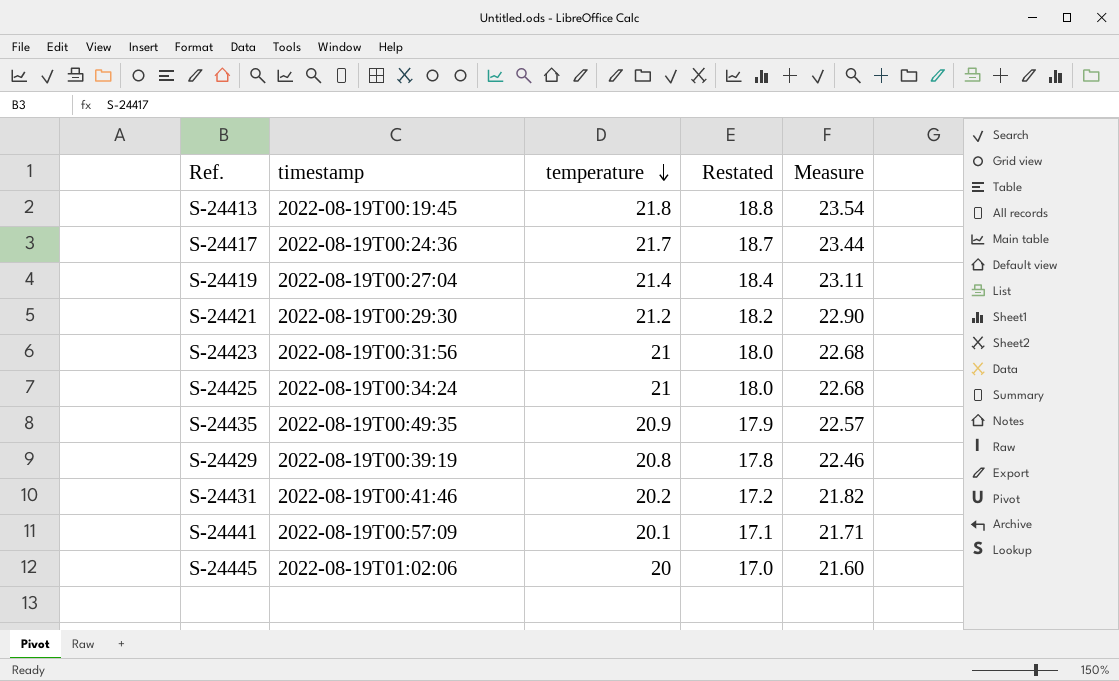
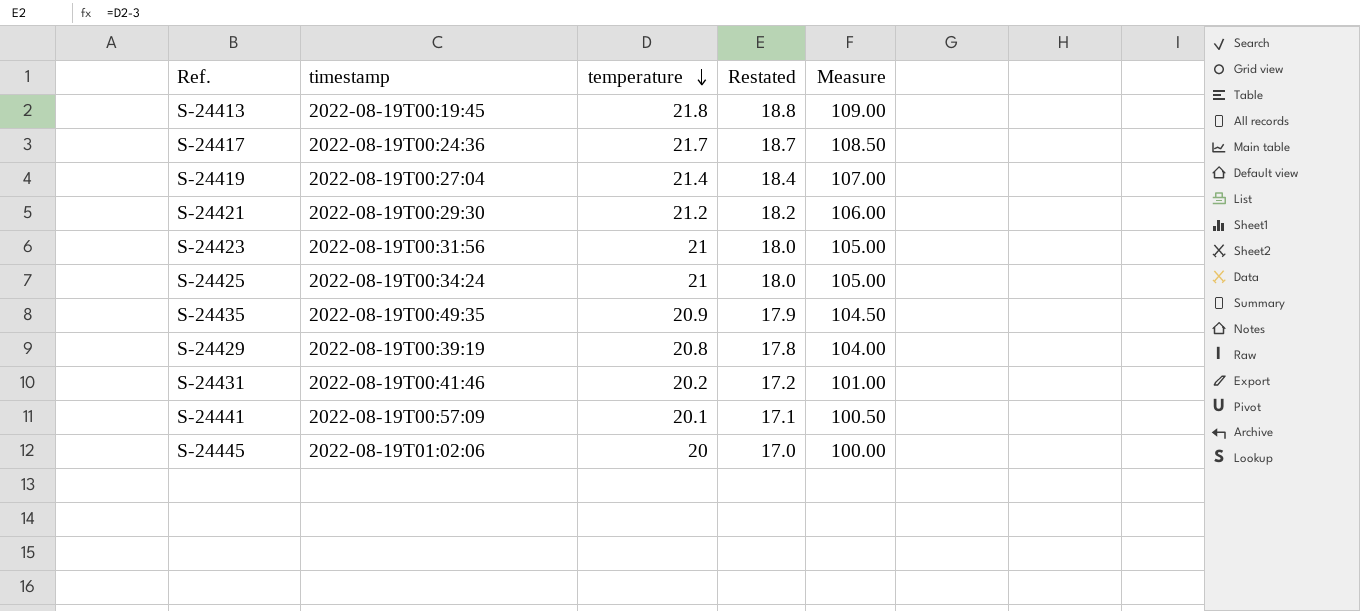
column Measure | formula: [temperature] * 1.08 -> [temperature] * 5

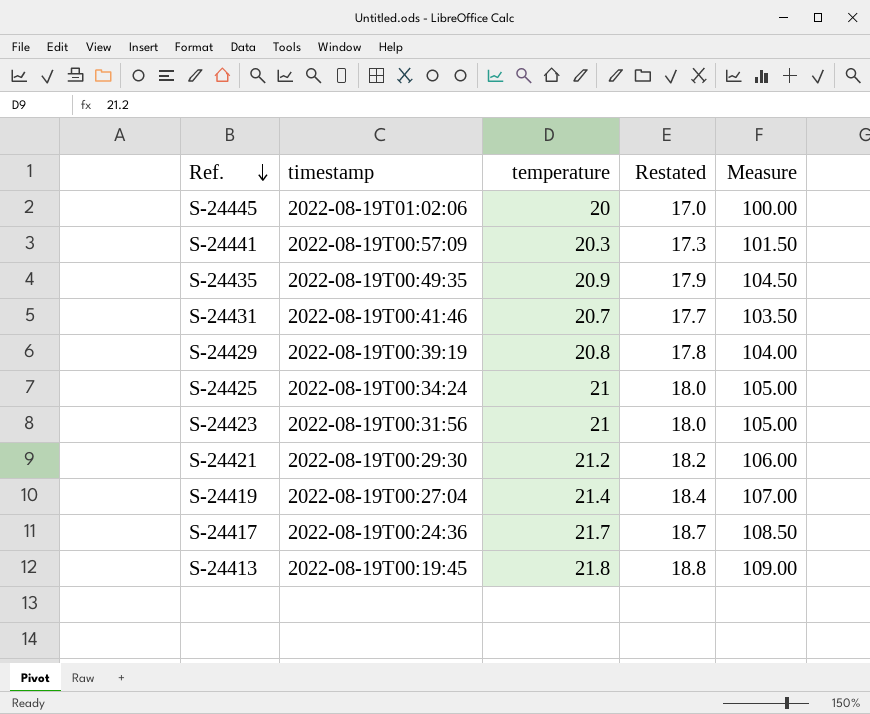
row order: temperature descending -> Ref. descending
S-24441 | temperature: 20.1 -> 20.3
S-24441 | Restated: 17.1 -> 17.3
S-24441 | Measure: 100.50 -> 101.50
S-24431 | temperature: 20.2 -> 20.7
S-24431 | Restated: 17.2 -> 17.7
S-24431 | Measure: 101.00 -> 103.50

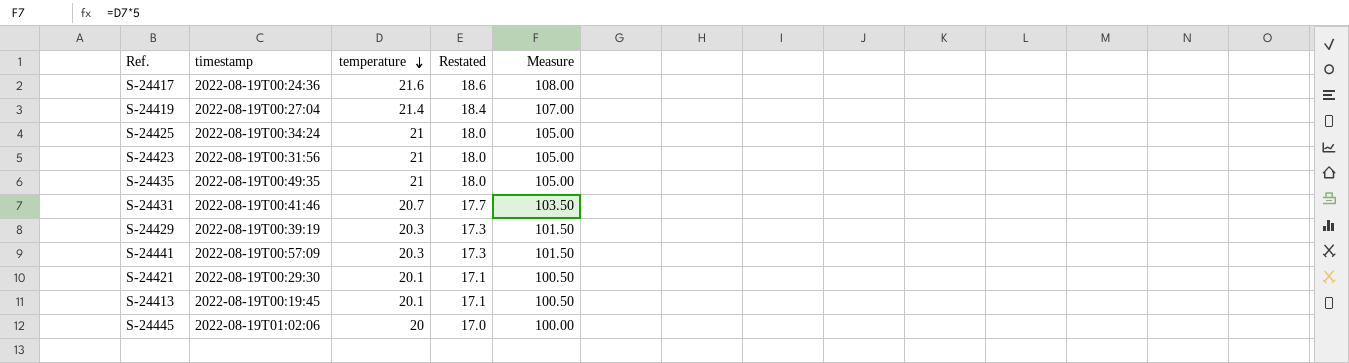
row order: Ref. descending -> temperature descending
S-24417 | temperature: 21.7 -> 21.6
S-24417 | Restated: 18.7 -> 18.6
S-24417 | Measure: 108.50 -> 108.00
S-24435 | temperature: 20.9 -> 21
S-24435 | Restated: 17.9 -> 18.0
S-24435 | Measure: 104.50 -> 105.00
S-24429 | temperature: 20.8 -> 20.3
S-24429 | Restated: 17.8 -> 17.3
S-24429 | Measure: 104.00 -> 101.50
S-24421 | temperature: 21.2 -> 20.1
S-24421 | Restated: 18.2 -> 17.1
S-24421 | Measure: 106.00 -> 100.50
S-24413 | temperature: 21.8 -> 20.1
S-24413 | Restated: 18.8 -> 17.1
S-24413 | Measure: 109.00 -> 100.50

